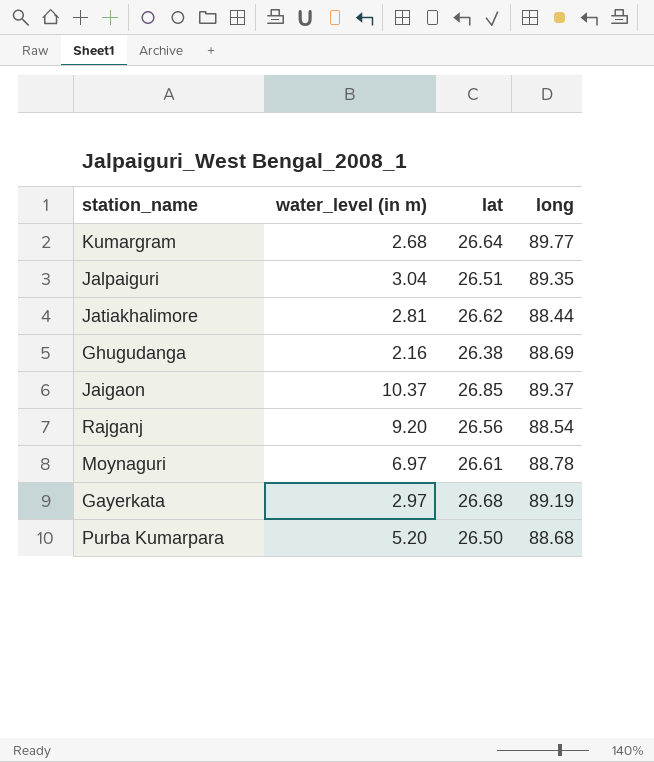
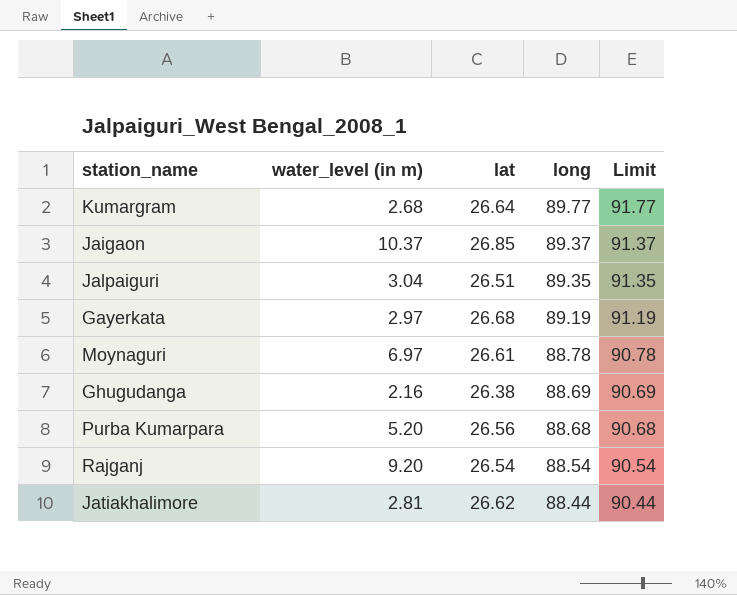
row order: none -> long descending
column Limit | formula: none -> [long] + 2
Purba Kumarpara | lat: 26.50 -> 26.56
Rajganj | lat: 26.56 -> 26.54

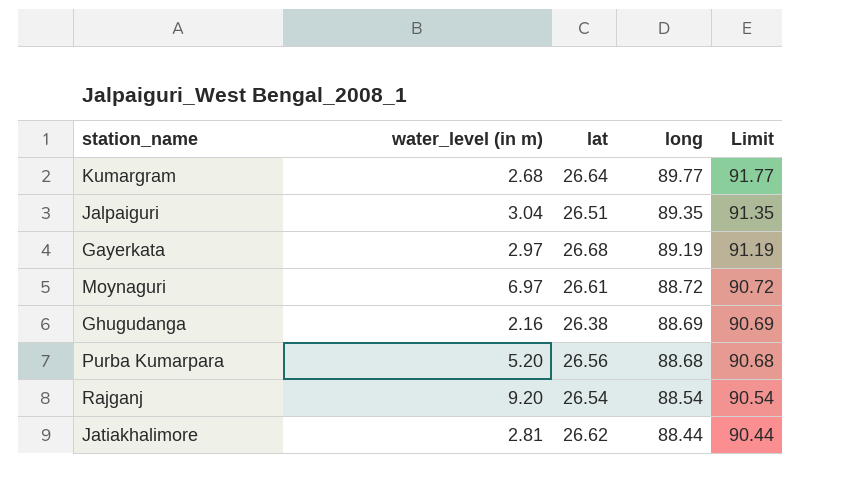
row Jaigaon: 10.37 | 26.85 | 89.37 | 91.37 -> none
Moynaguri | long: 88.78 -> 88.72
Moynaguri | Limit: 90.78 -> 90.72

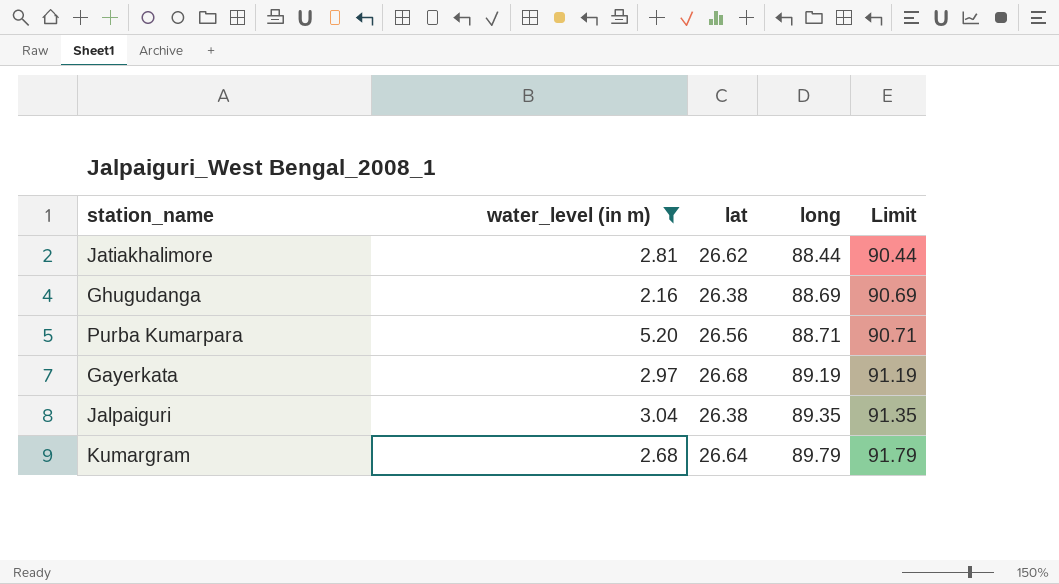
filter: none -> water_level (in m) <= 5.20
row order: long descending -> long ascending
Purba Kumarpara | long: 88.68 -> 88.71
Purba Kumarpara | Limit: 90.68 -> 90.71
Jalpaiguri | lat: 26.51 -> 26.38
Kumargram | long: 89.77 -> 89.79
Kumargram | Limit: 91.77 -> 91.79

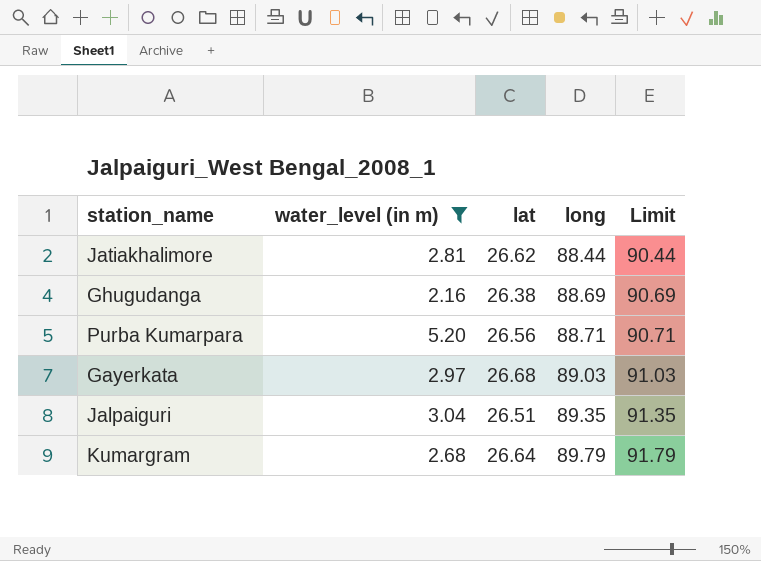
Gayerkata | long: 89.19 -> 89.03
Gayerkata | Limit: 91.19 -> 91.03
Jalpaiguri | lat: 26.38 -> 26.51

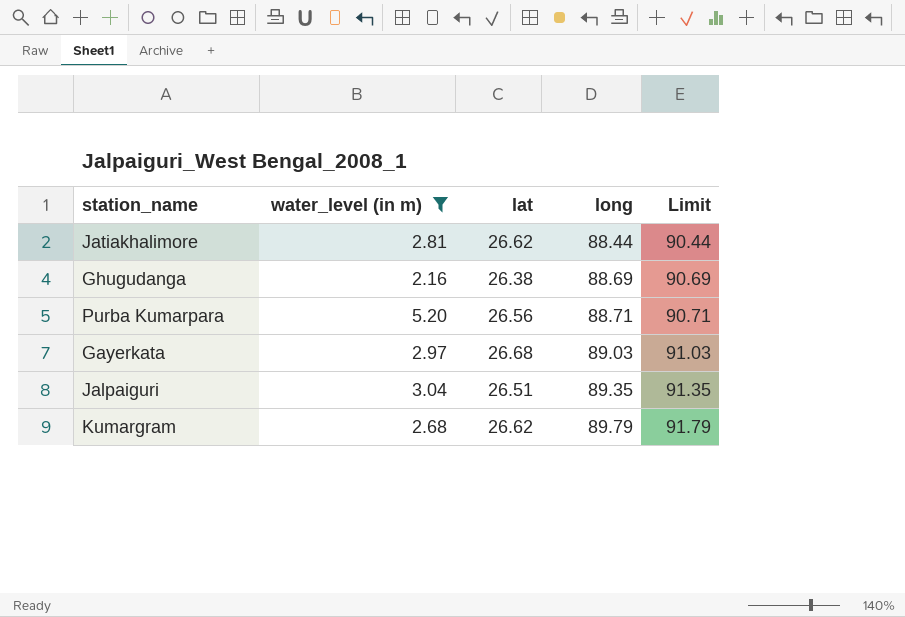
Kumargram | lat: 26.64 -> 26.62

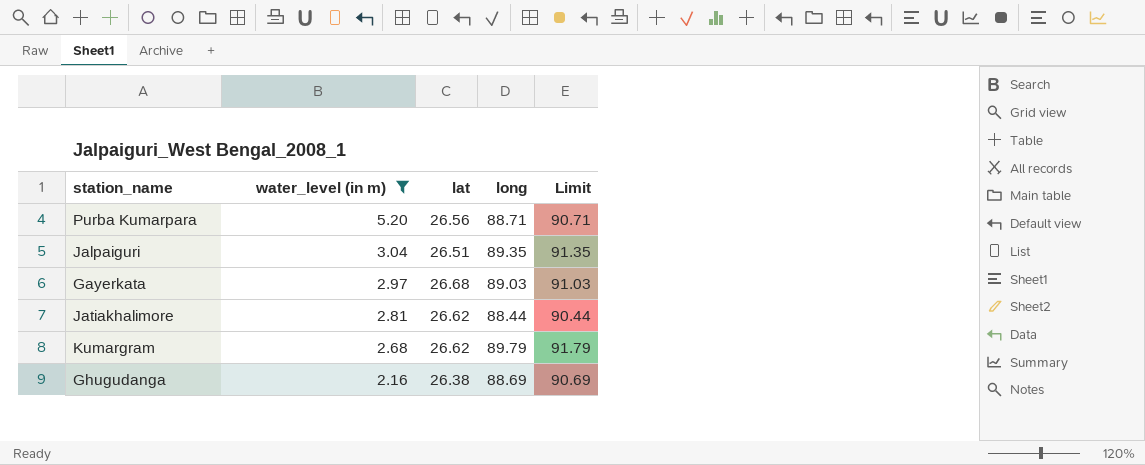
row order: long ascending -> water_level (in m) descending

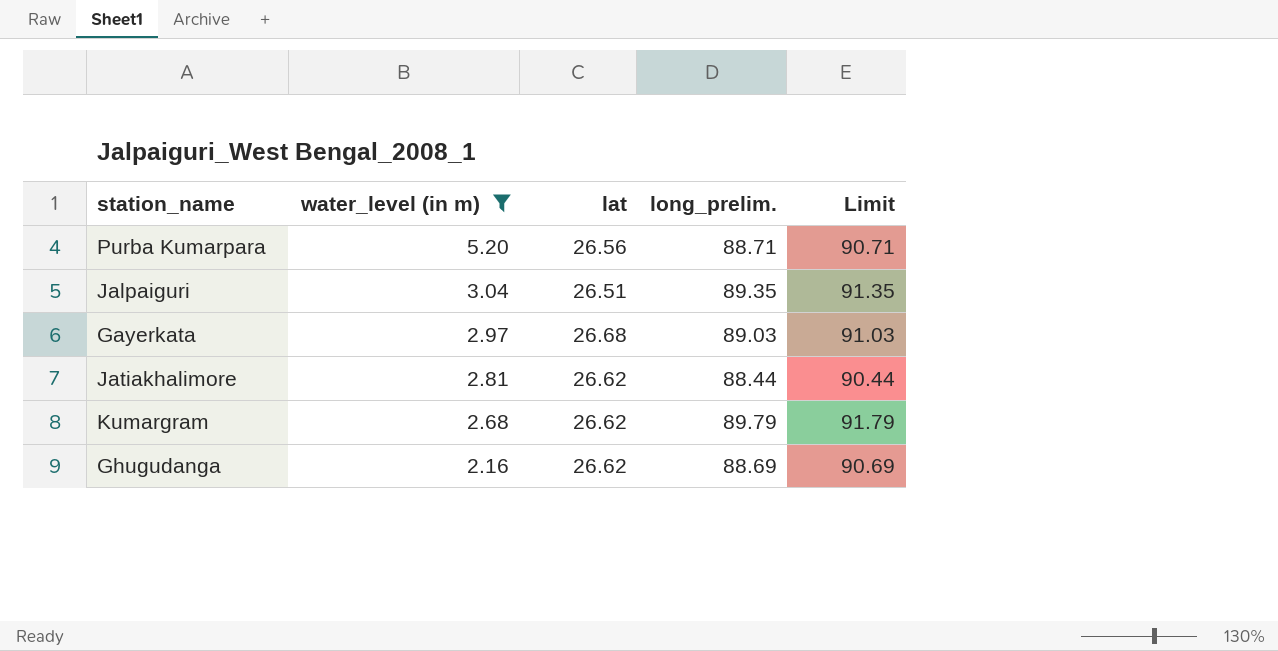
column name: long -> long_prelim.
Ghugudanga | lat: 26.38 -> 26.62

